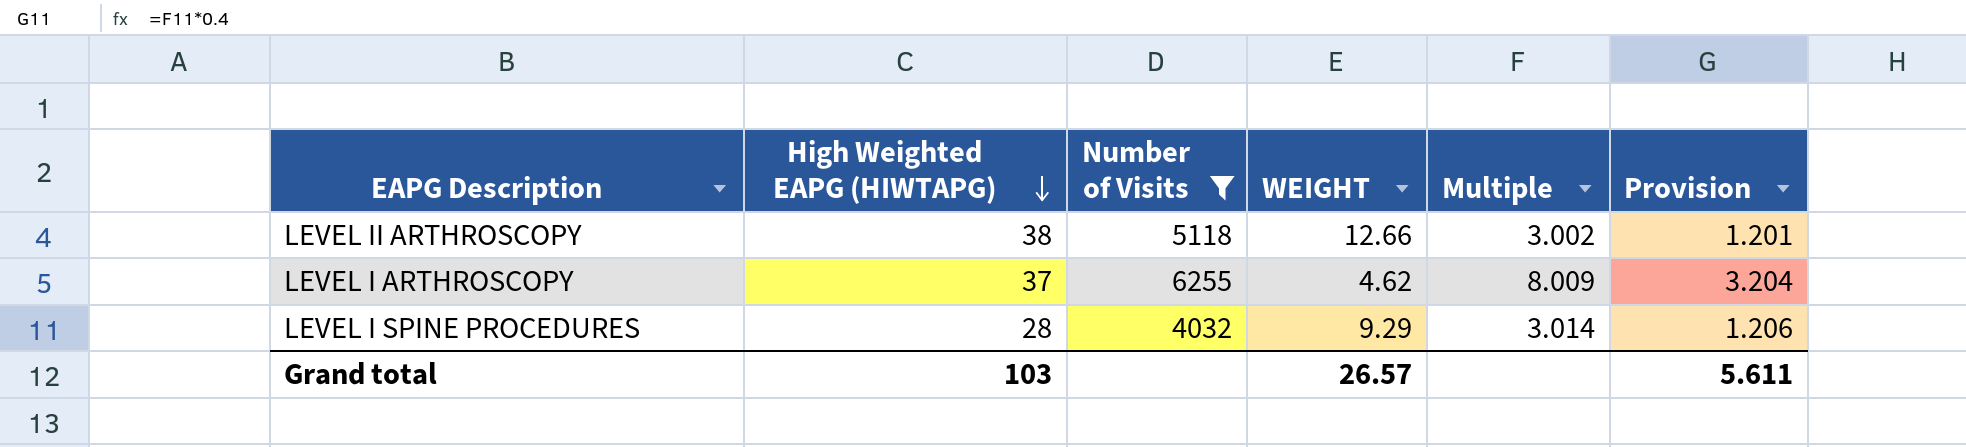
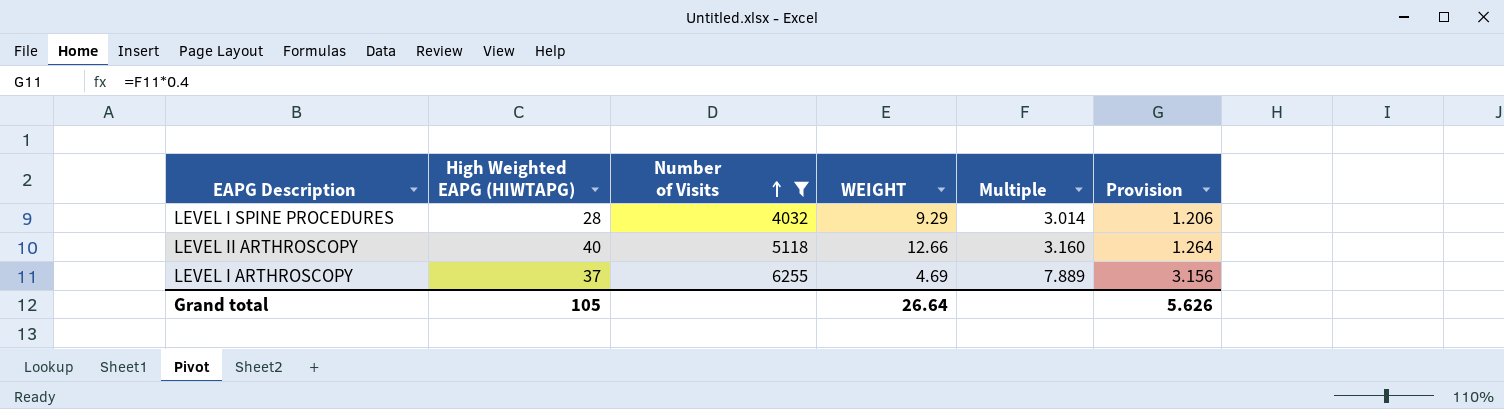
row order: High Weighted EAPG (HIWTAPG) descending -> Number of Visits ascending
LEVEL II ARTHROSCOPY | High Weighted EAPG (HIWTAPG): 38 -> 40
LEVEL II ARTHROSCOPY | Multiple: 3.002 -> 3.160
LEVEL II ARTHROSCOPY | Provision: 1.201 -> 1.264
LEVEL I ARTHROSCOPY | WEIGHT: 4.62 -> 4.69
LEVEL I ARTHROSCOPY | Multiple: 8.009 -> 7.889
LEVEL I ARTHROSCOPY | Provision: 3.204 -> 3.156
Grand total | High Weighted EAPG (HIWTAPG): 103 -> 105
Grand total | WEIGHT: 26.57 -> 26.64
Grand total | Provision: 5.611 -> 5.626

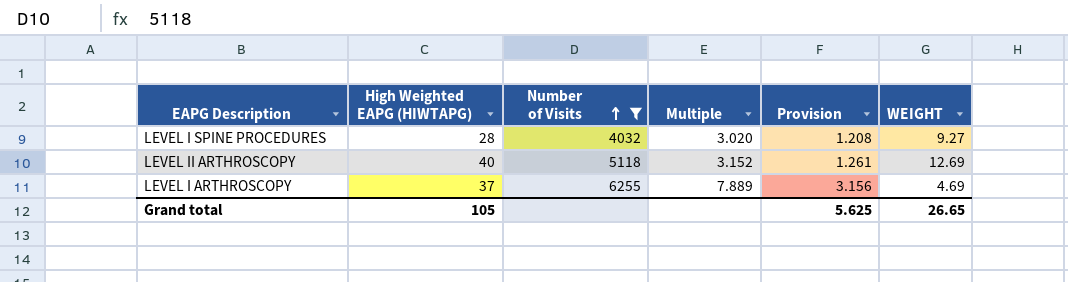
column WEIGHT | position: 4 -> 6
LEVEL I SPINE PROCEDURES | Multiple: 3.014 -> 3.020
LEVEL I SPINE PROCEDURES | Provision: 1.206 -> 1.208
LEVEL I SPINE PROCEDURES | WEIGHT: 9.29 -> 9.27
LEVEL II ARTHROSCOPY | Multiple: 3.160 -> 3.152
LEVEL II ARTHROSCOPY | Provision: 1.264 -> 1.261
LEVEL II ARTHROSCOPY | WEIGHT: 12.66 -> 12.69
Grand total | Provision: 5.626 -> 5.625
Grand total | WEIGHT: 26.64 -> 26.65

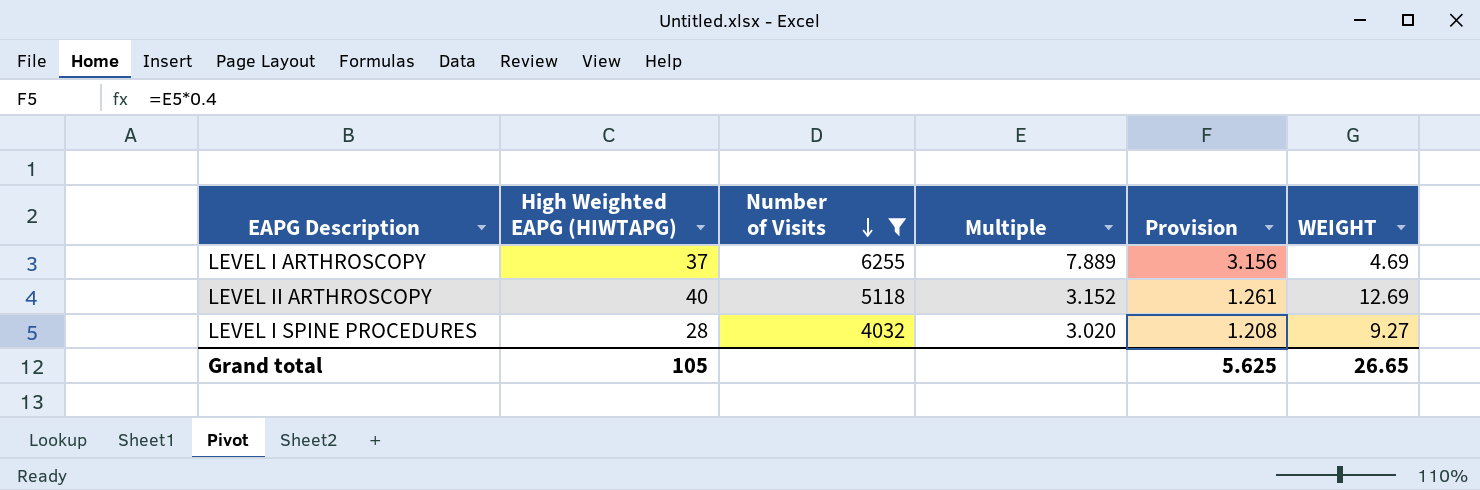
row order: Number of Visits ascending -> Number of Visits descending

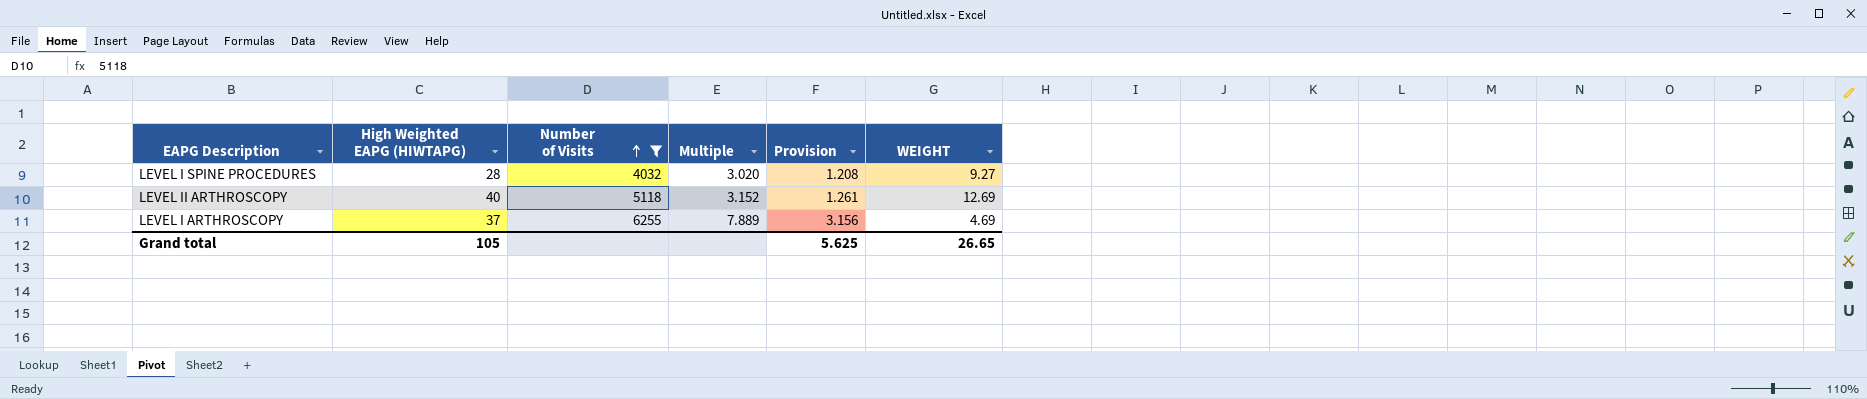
row order: Number of Visits descending -> Number of Visits ascending

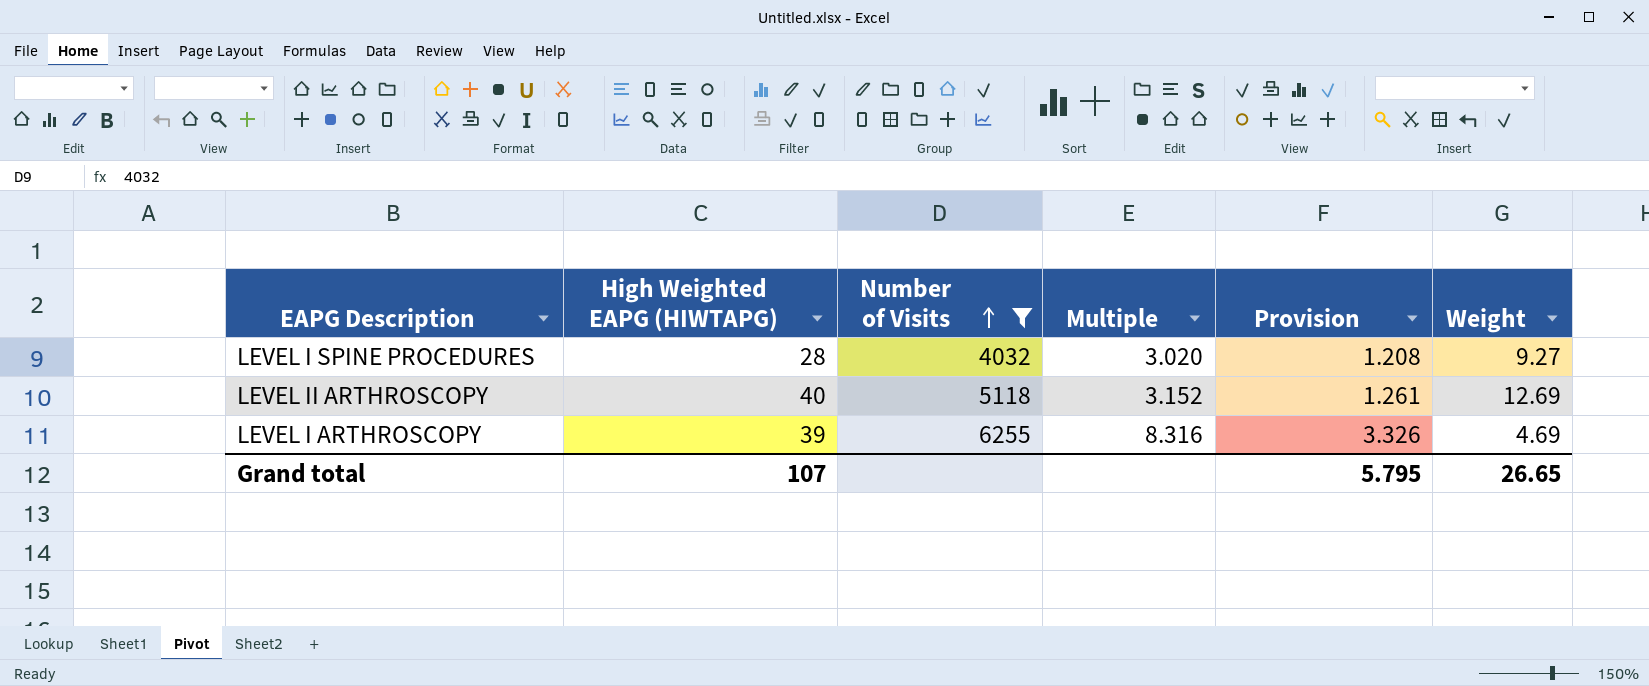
column name: WEIGHT -> Weight
LEVEL I ARTHROSCOPY | High Weighted EAPG (HIWTAPG): 37 -> 39
LEVEL I ARTHROSCOPY | Multiple: 7.889 -> 8.316
LEVEL I ARTHROSCOPY | Provision: 3.156 -> 3.326
Grand total | High Weighted EAPG (HIWTAPG): 105 -> 107
Grand total | Provision: 5.625 -> 5.795

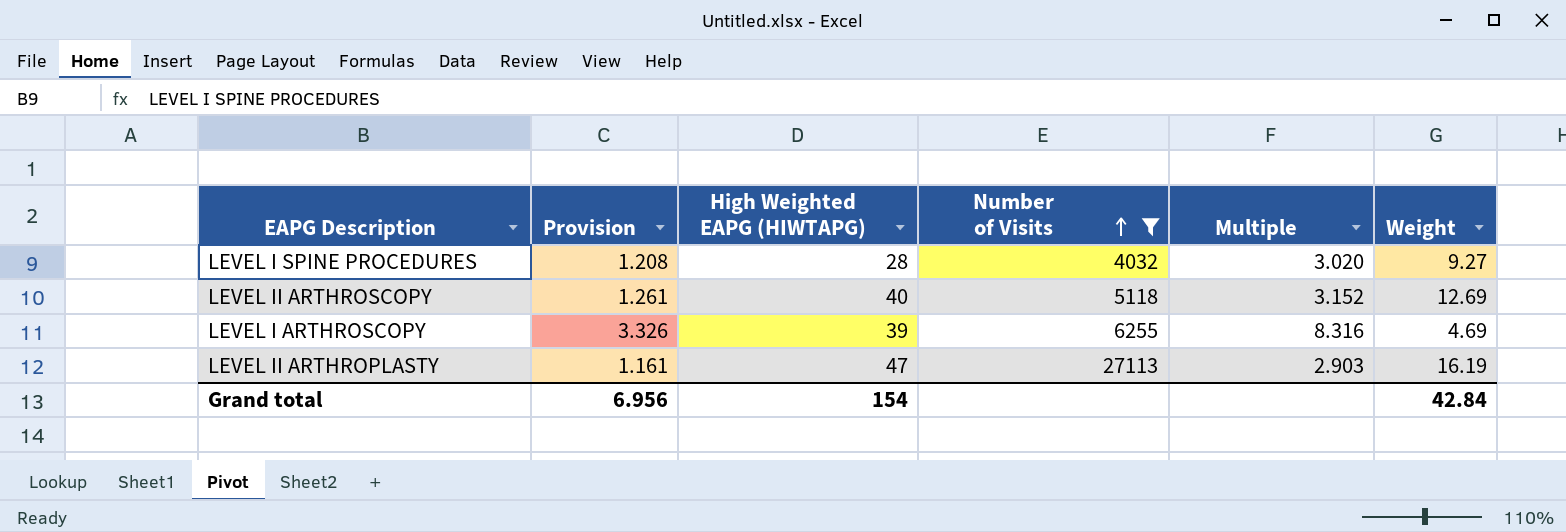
column Provision | position: 5 -> 2
row LEVEL II ARTHROPLASTY: none -> 1.161 | 47 | 27113 | 2.903 | 16.19
Grand total | Provision: 5.795 -> 6.956
Grand total | High Weighted EAPG (HIWTAPG): 107 -> 154
Grand total | Weight: 26.65 -> 42.84

